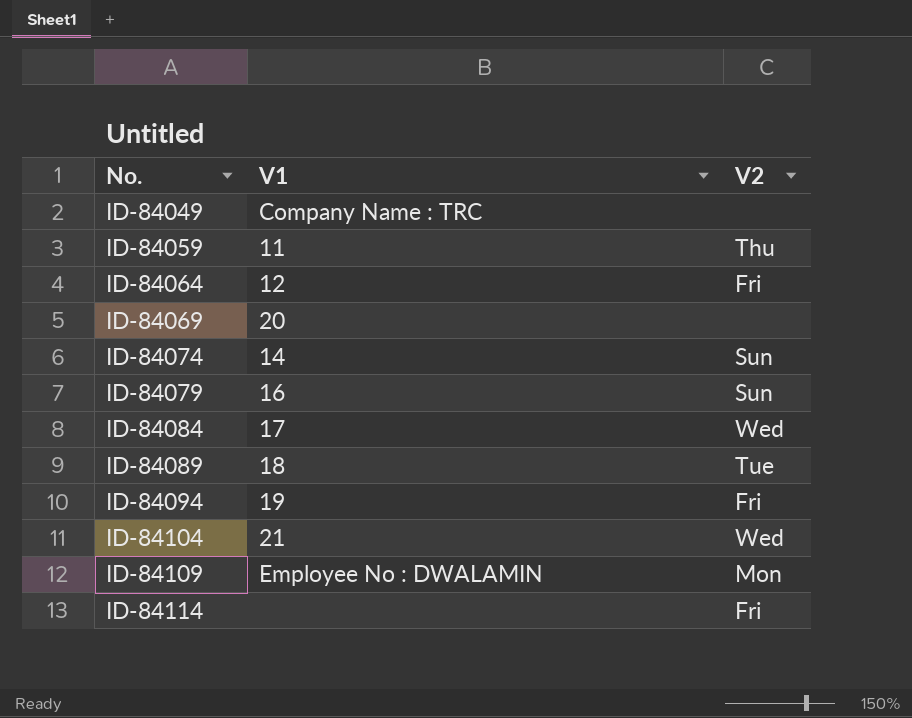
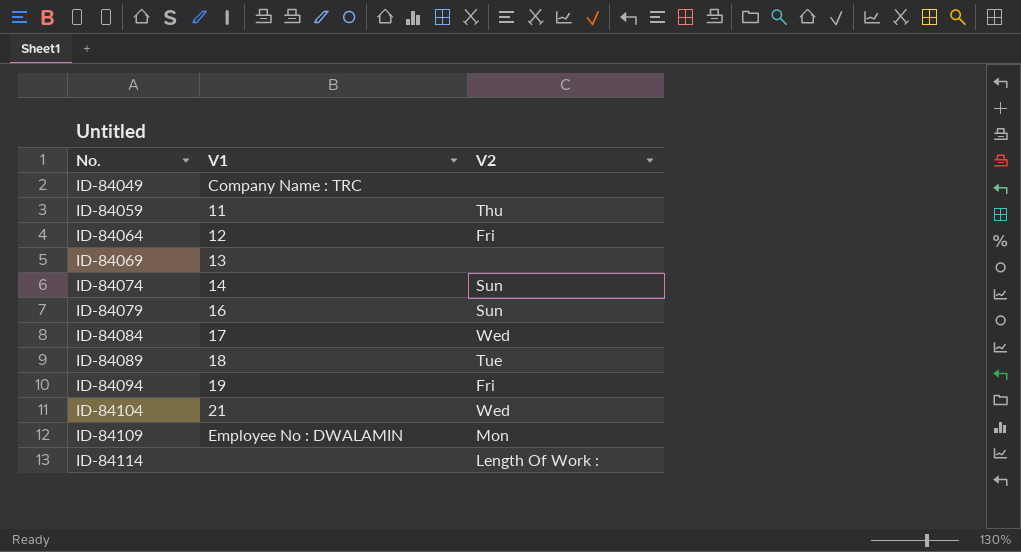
ID-84069 | V1: 20 -> 13
ID-84114 | V2: Fri -> Length Of Work :

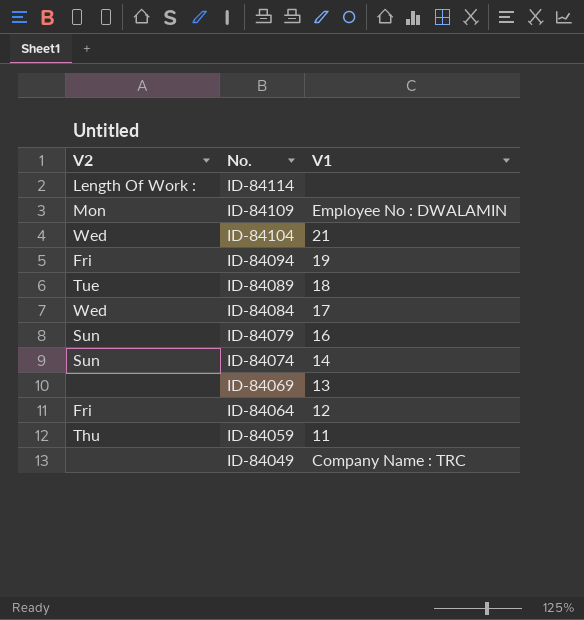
row order: No. ascending -> No. descending
column V2 | position: 3 -> 1

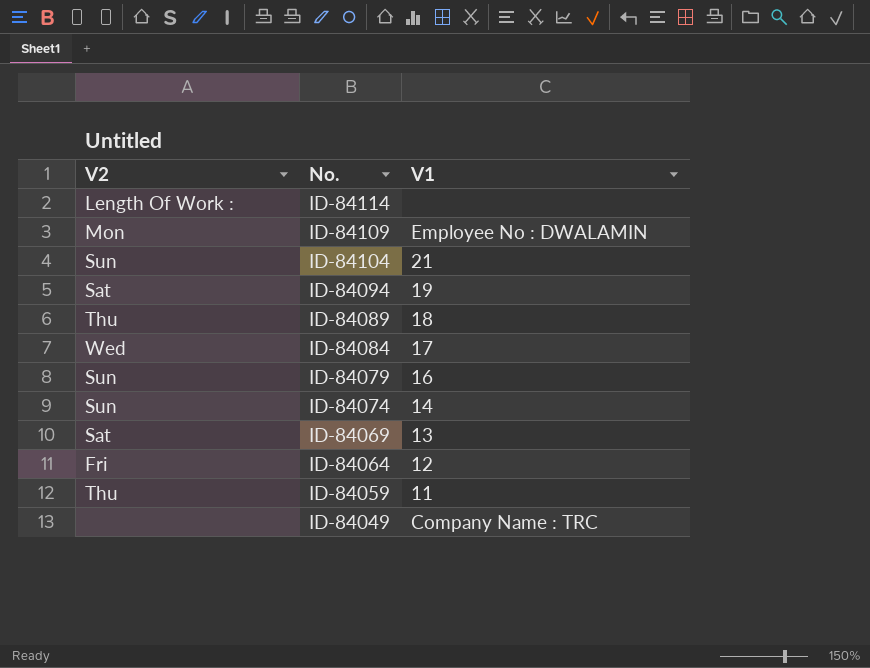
ID-84104 | V2: Wed -> Sun
ID-84094 | V2: Fri -> Sat
ID-84089 | V2: Tue -> Thu
ID-84069 | V2: none -> Sat

